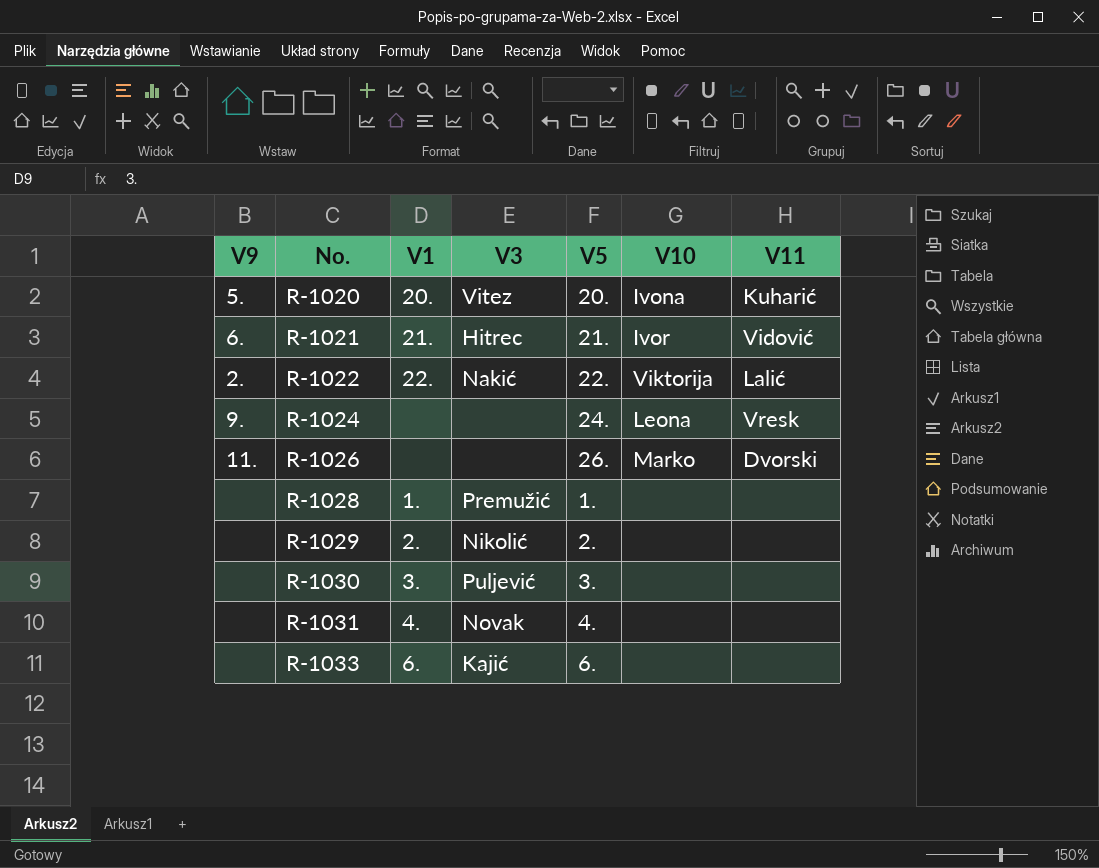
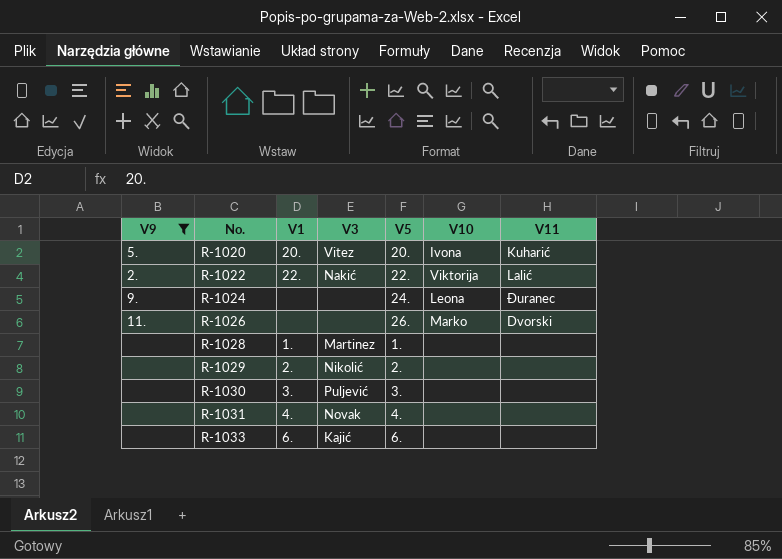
filter: none -> V9 != 6.
R-1024 | V11: Vresk -> Đuranec
R-1028 | V3: Premužić -> Martinez

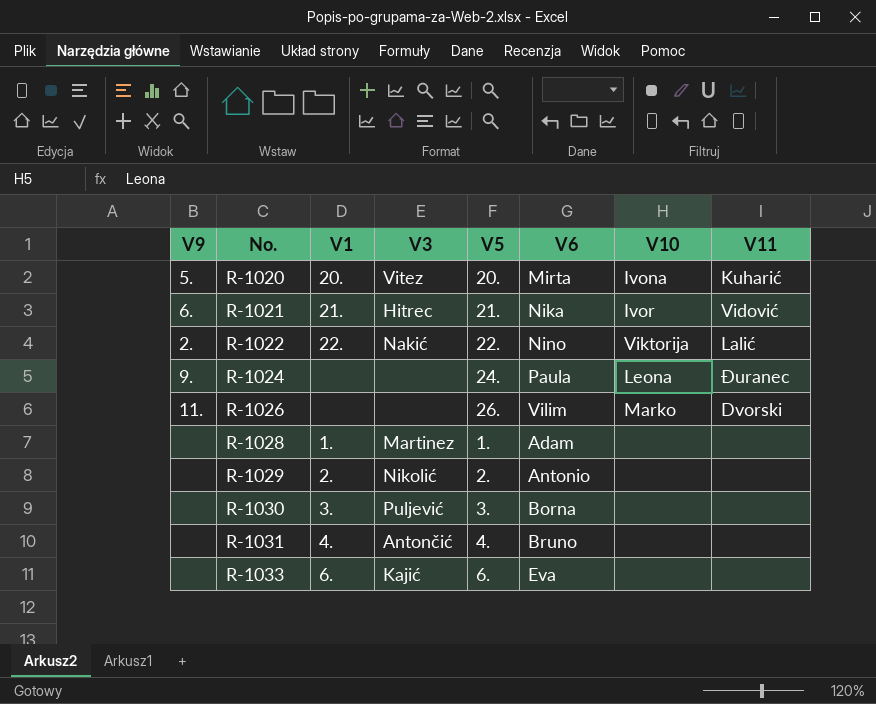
filter: V9 != 6. -> none
column V6 | position: none -> 6
R-1031 | V3: Novak -> Antončić

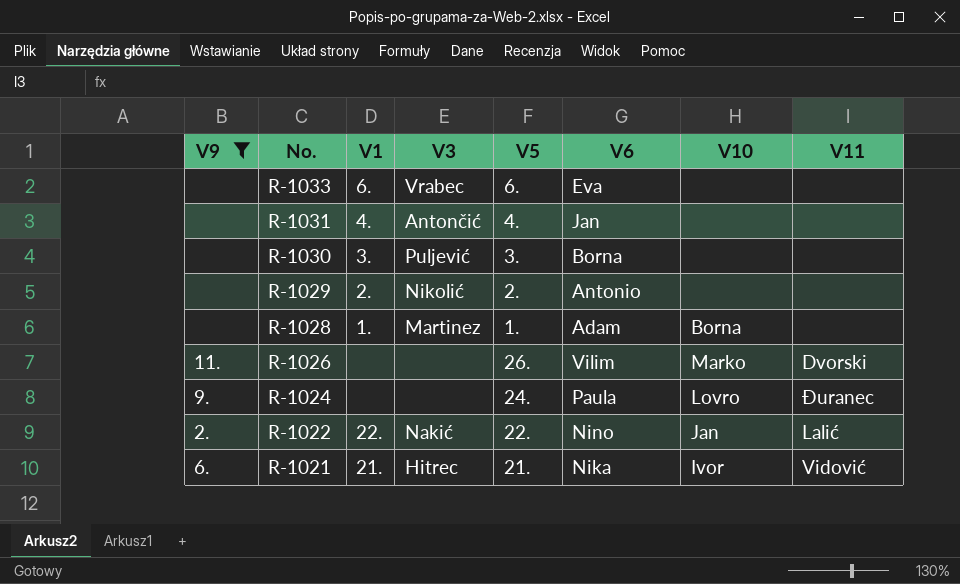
filter: none -> V9 != 5.
row order: No. ascending -> No. descending
R-1033 | V3: Kajić -> Vrabec
R-1031 | V6: Bruno -> Jan
R-1028 | V10: none -> Borna
R-1024 | V10: Leona -> Lovro
R-1022 | V10: Viktorija -> Jan

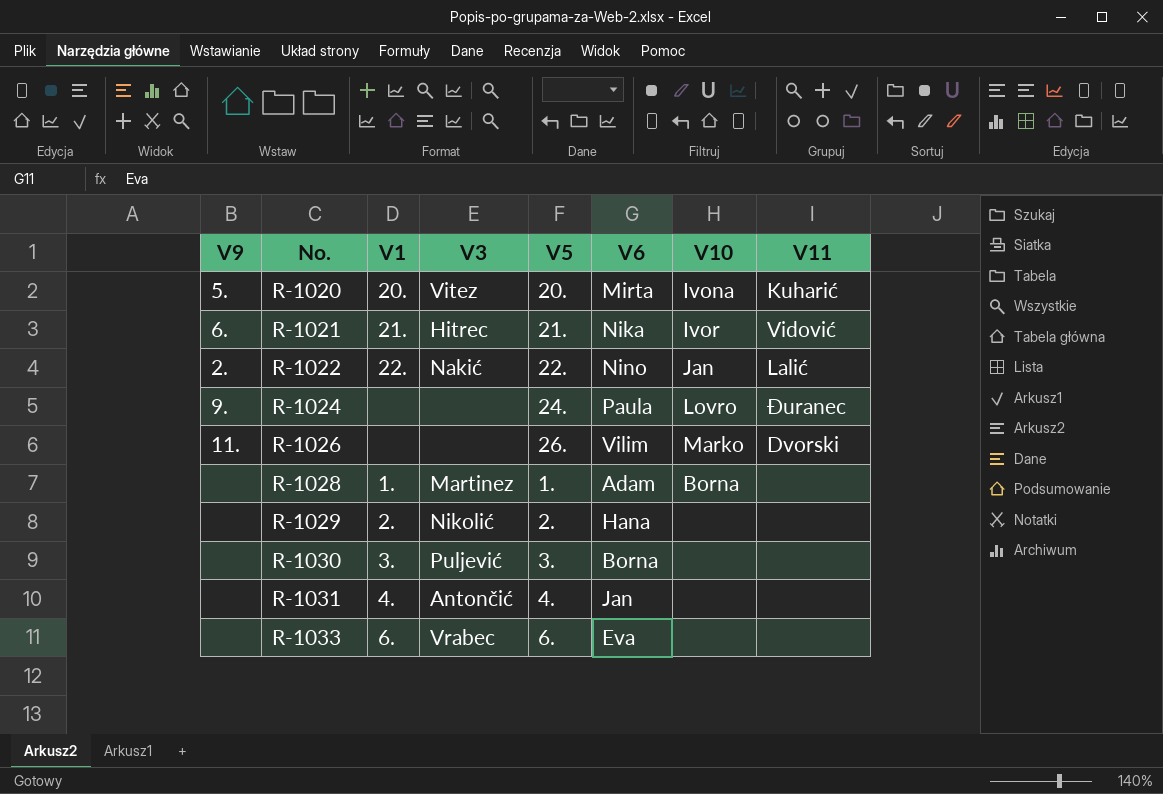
filter: V9 != 5. -> none
row order: No. descending -> No. ascending
R-1029 | V6: Antonio -> Hana

